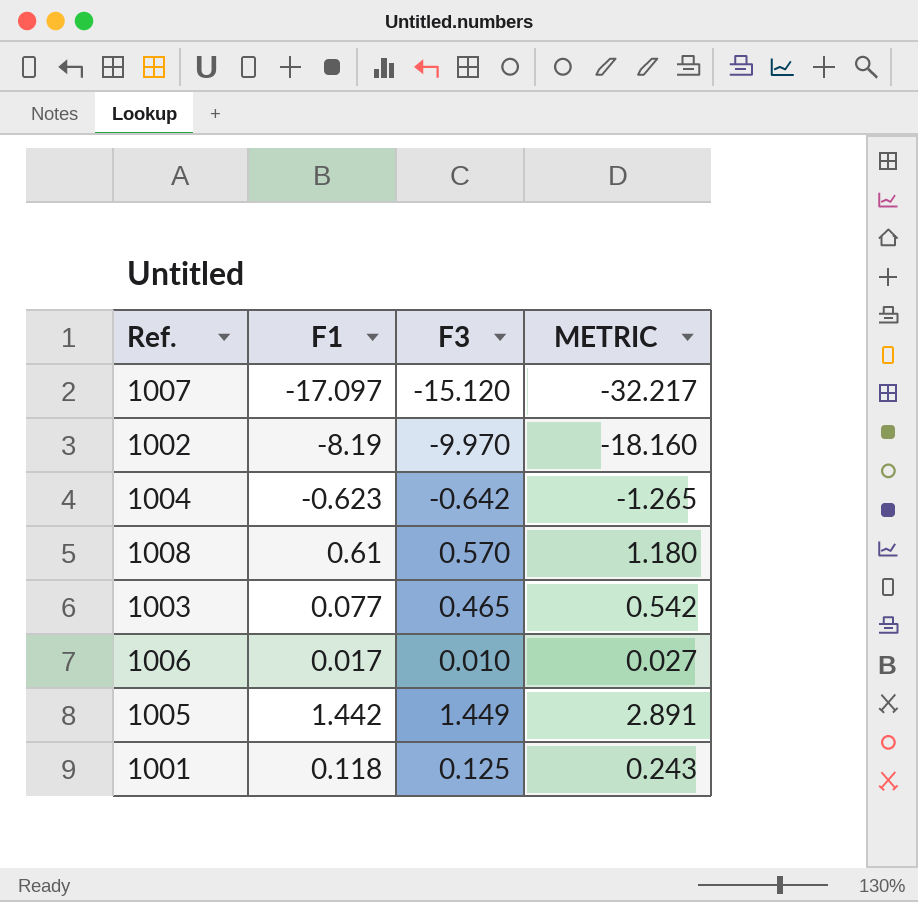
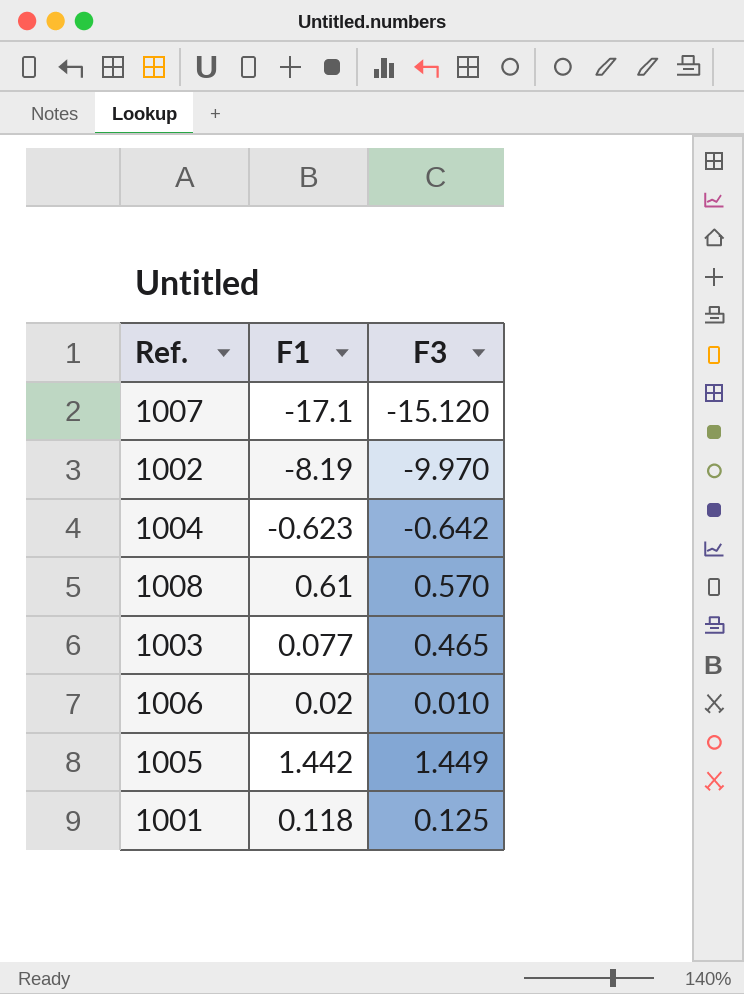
column METRIC | formula: [F1] + [F3] -> none
1007 | F1: -17.097 -> -17.1
1006 | F1: 0.017 -> 0.02

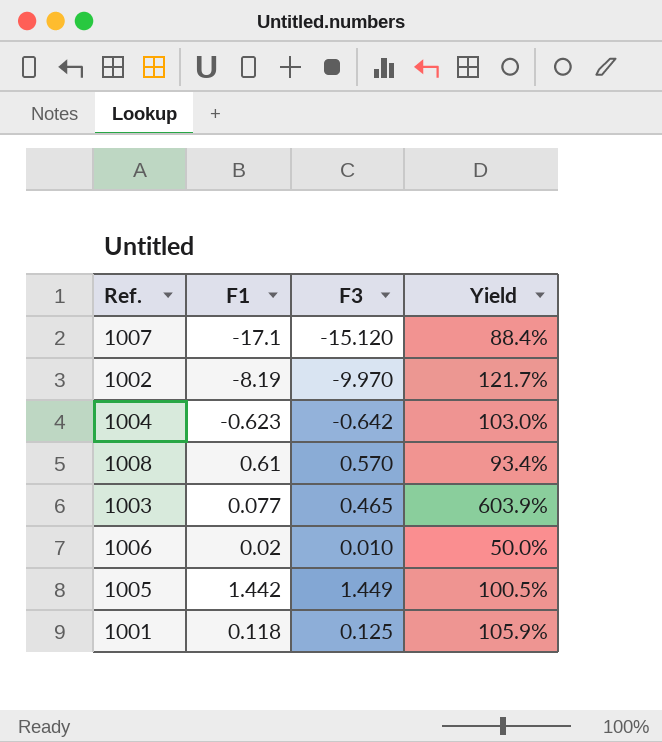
column Yield | formula: none -> [F3] / [F1]

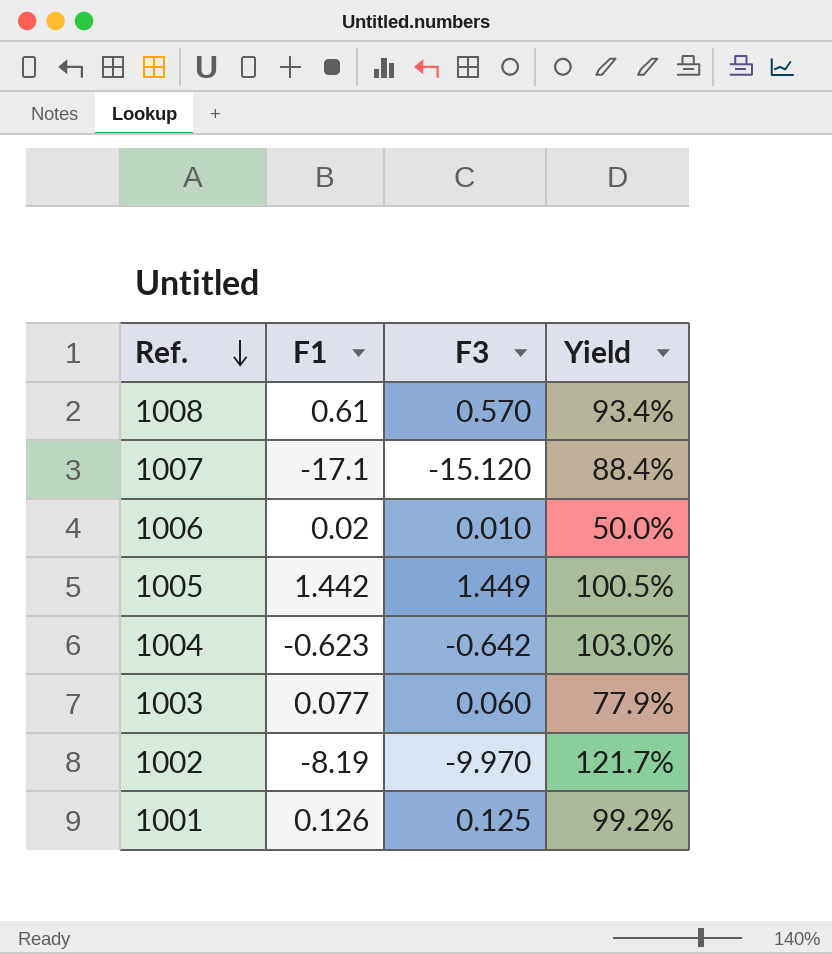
row order: none -> Ref. descending
1003 | F3: 0.465 -> 0.060
1003 | Yield: 603.9% -> 77.9%
1001 | F1: 0.118 -> 0.126
1001 | Yield: 105.9% -> 99.2%

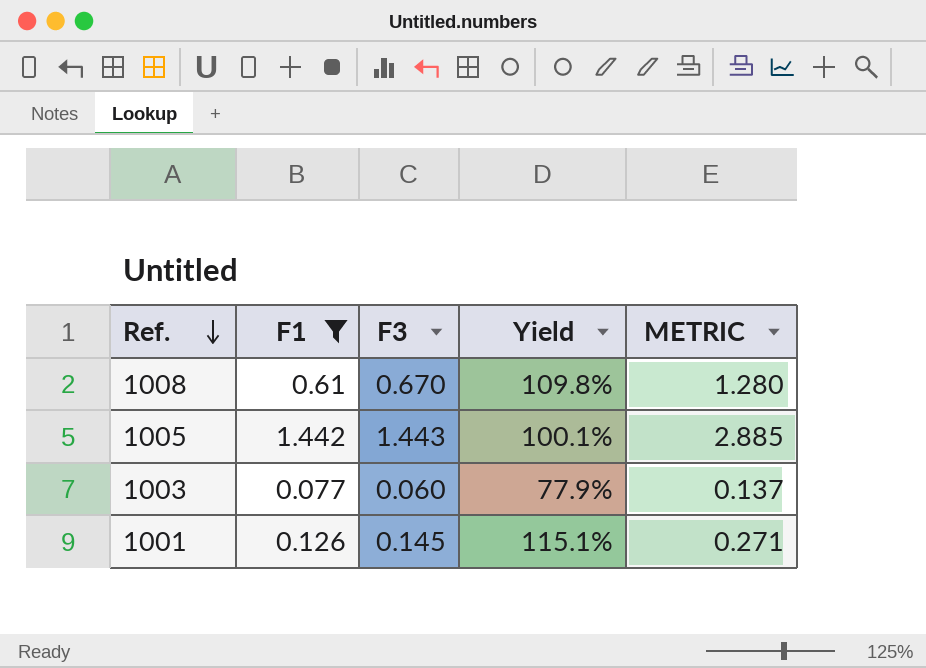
filter: none -> F1 >= 0.077
column METRIC | formula: none -> [F1] + [F3]
1008 | F3: 0.570 -> 0.670
1008 | Yield: 93.4% -> 109.8%
1005 | F3: 1.449 -> 1.443
1005 | Yield: 100.5% -> 100.1%
1001 | F3: 0.125 -> 0.145
1001 | Yield: 99.2% -> 115.1%

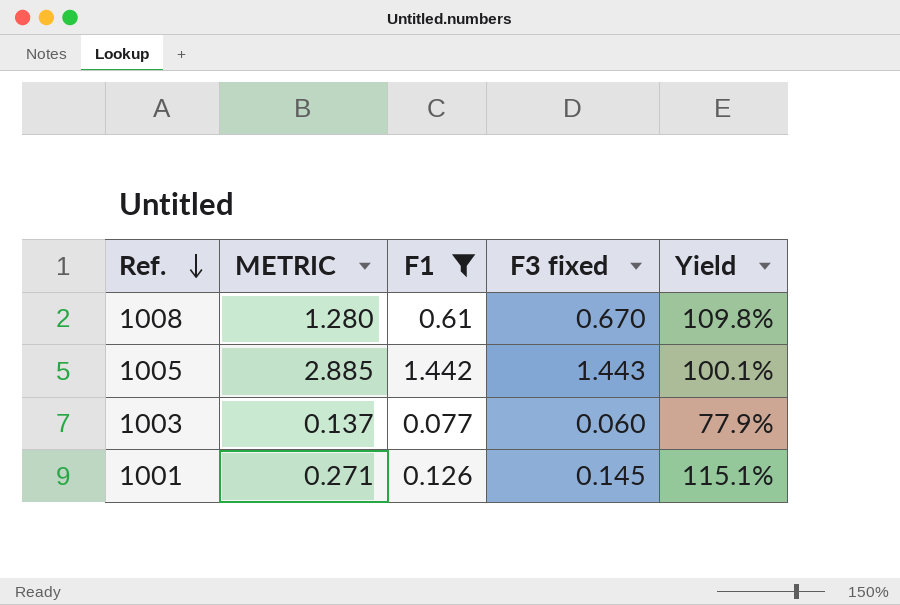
column METRIC | position: 5 -> 2
column name: F3 -> F3 fixed

